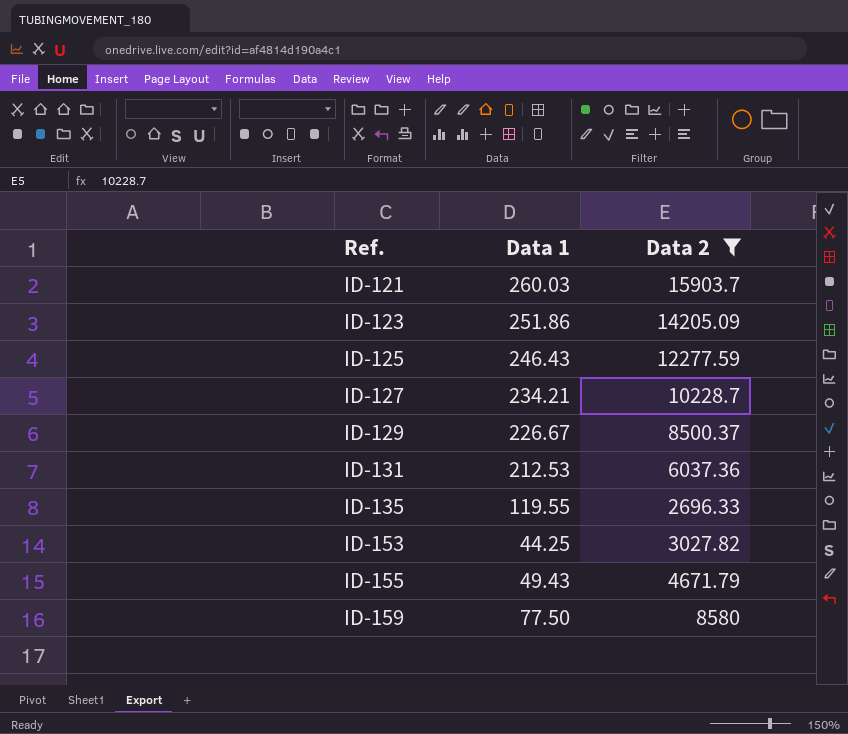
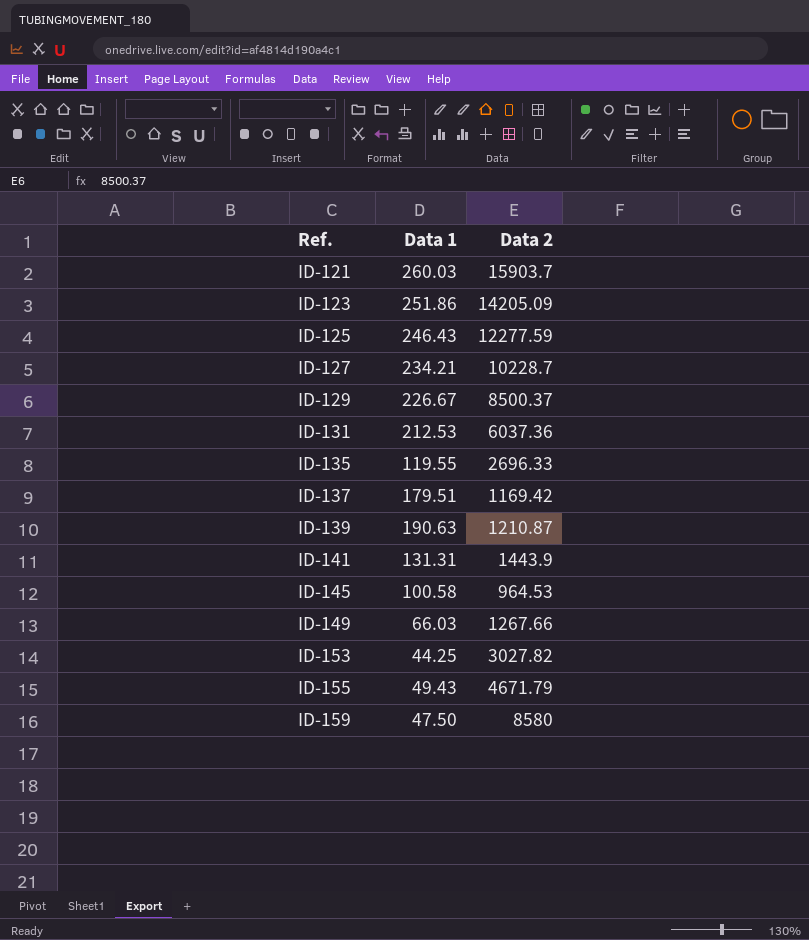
filter: Data 2 >= 2696.33 -> none
ID-159 | Data 1: 77.50 -> 47.50

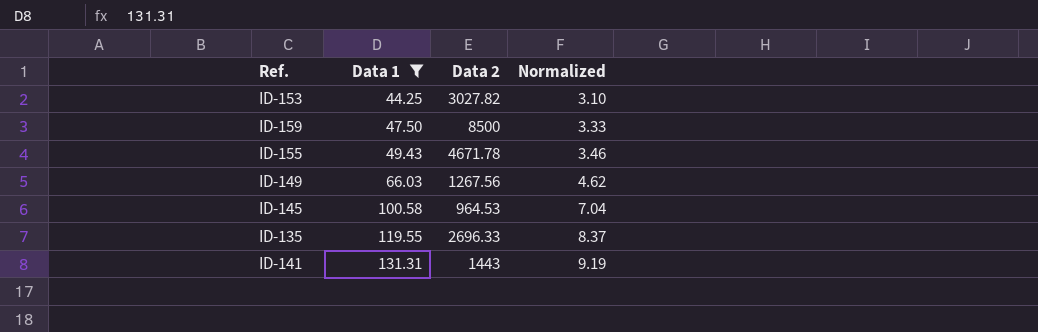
filter: none -> Data 1 <= 131.31
row order: Ref. ascending -> Data 1 ascending
column Normalized | formula: none -> [Data 1] * 0.07
ID-159 | Data 2: 8580 -> 8500
ID-155 | Data 2: 4671.79 -> 4671.78
ID-149 | Data 2: 1267.66 -> 1267.56
ID-141 | Data 2: 1443.9 -> 1443

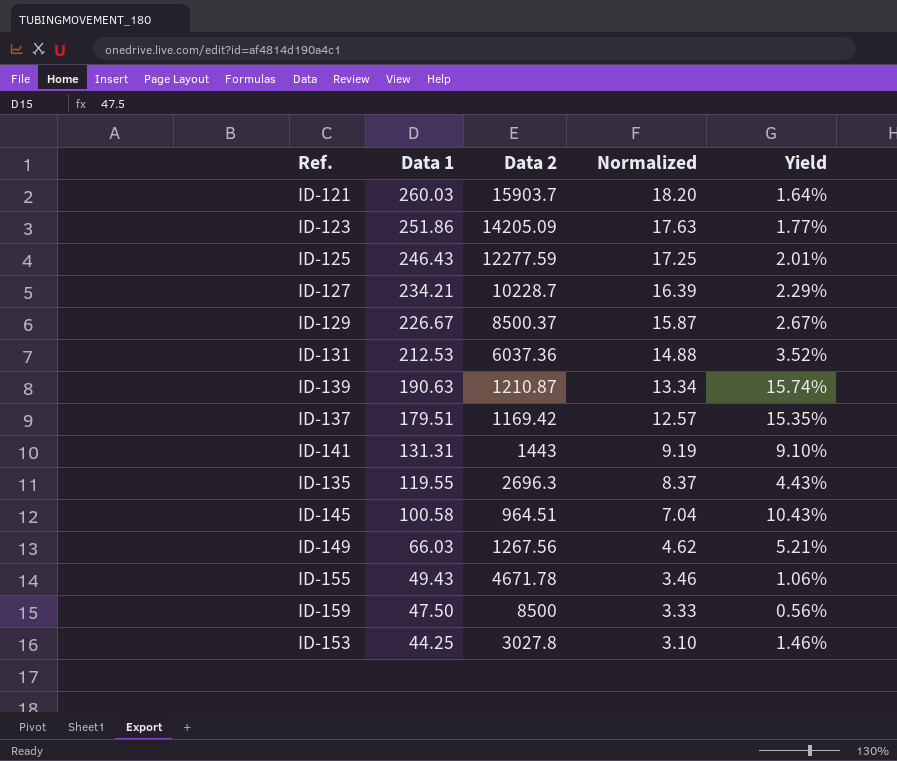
filter: Data 1 <= 131.31 -> none
row order: Data 1 ascending -> Data 1 descending
column Yield | formula: none -> [Data 1] / [Data 2]
ID-135 | Data 2: 2696.33 -> 2696.3
ID-145 | Data 2: 964.53 -> 964.51
ID-153 | Data 2: 3027.82 -> 3027.8

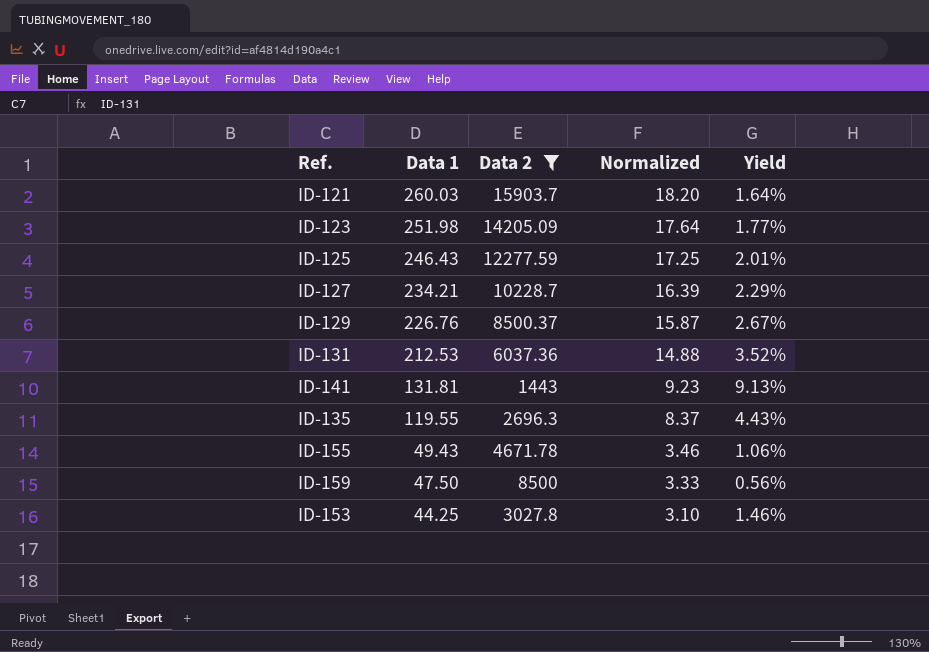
filter: none -> Data 2 >= 1443
ID-123 | Data 1: 251.86 -> 251.98
ID-123 | Normalized: 17.63 -> 17.64
ID-129 | Data 1: 226.67 -> 226.76
ID-141 | Data 1: 131.31 -> 131.81
ID-141 | Normalized: 9.19 -> 9.23
ID-141 | Yield: 9.10% -> 9.13%

